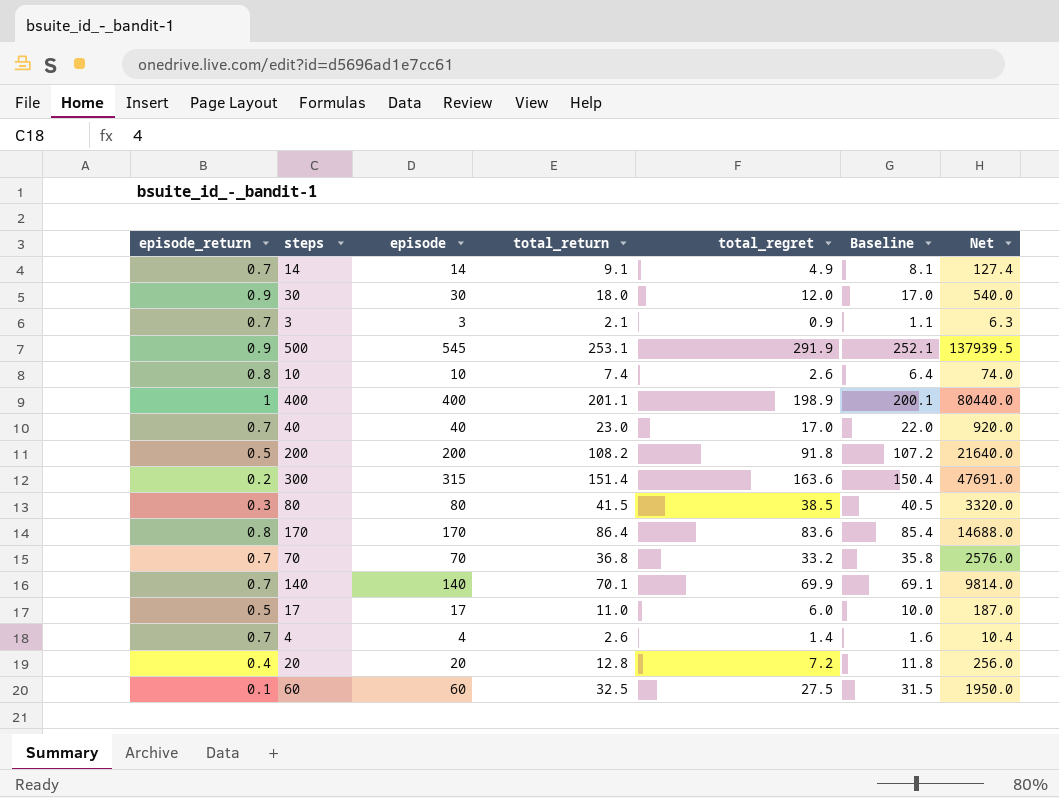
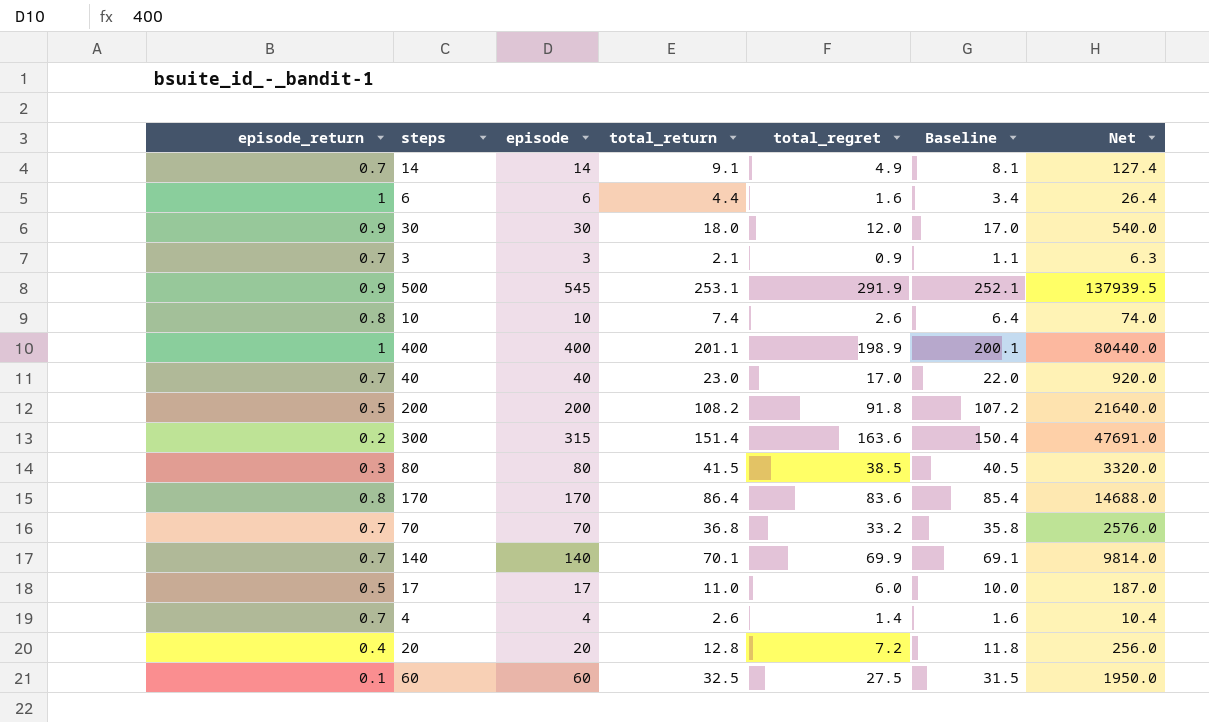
row 6: none -> 1 | 6 | 4.4 | 1.6 | 3.4 | 26.4

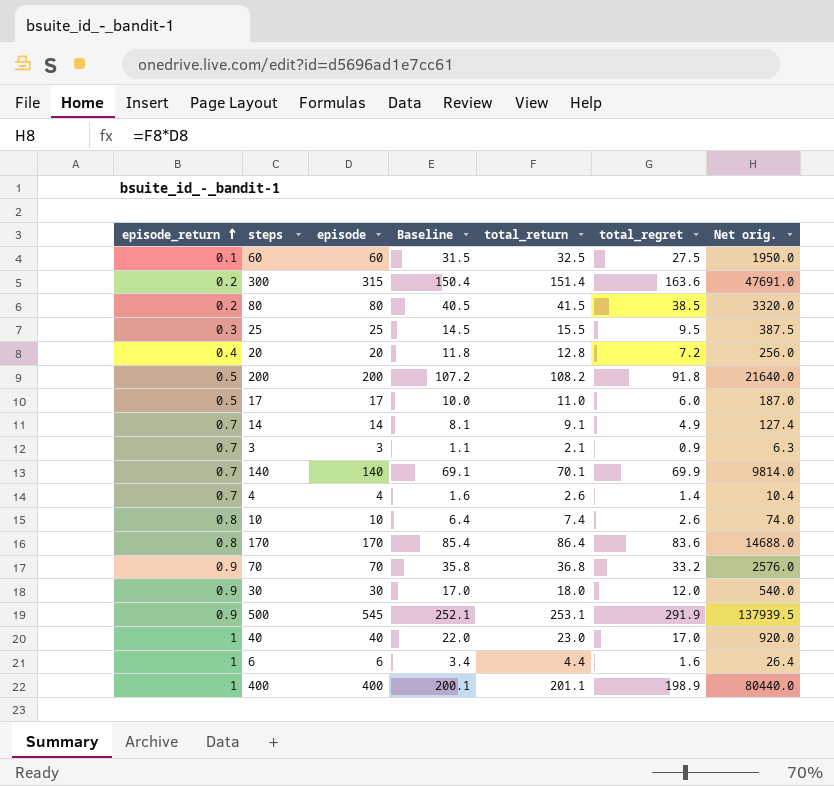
row order: none -> episode_return ascending
column Baseline | position: 6 -> 4
column name: Net -> Net orig.
80 | episode_return: 0.3 -> 0.2
row 25: none -> 0.3 | 25 | 14.5 | 15.5 | 9.5 | 387.5
70 | episode_return: 0.7 -> 0.9
40 | episode_return: 0.7 -> 1

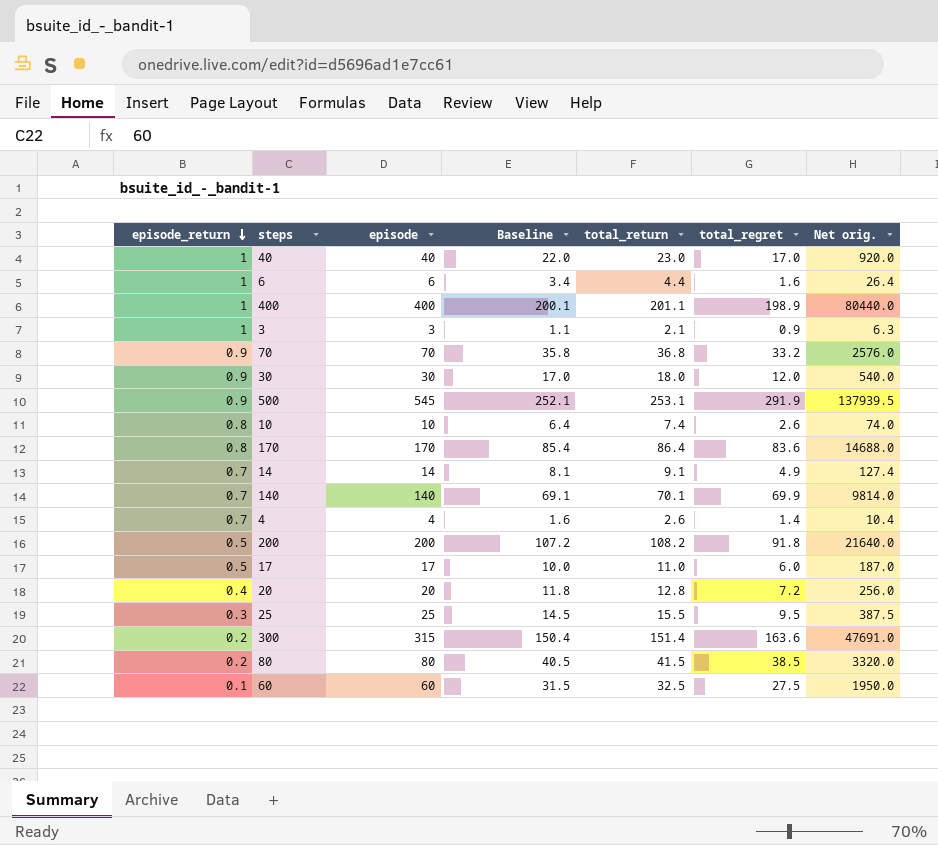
row order: episode_return ascending -> episode_return descending
3 | episode_return: 0.7 -> 1

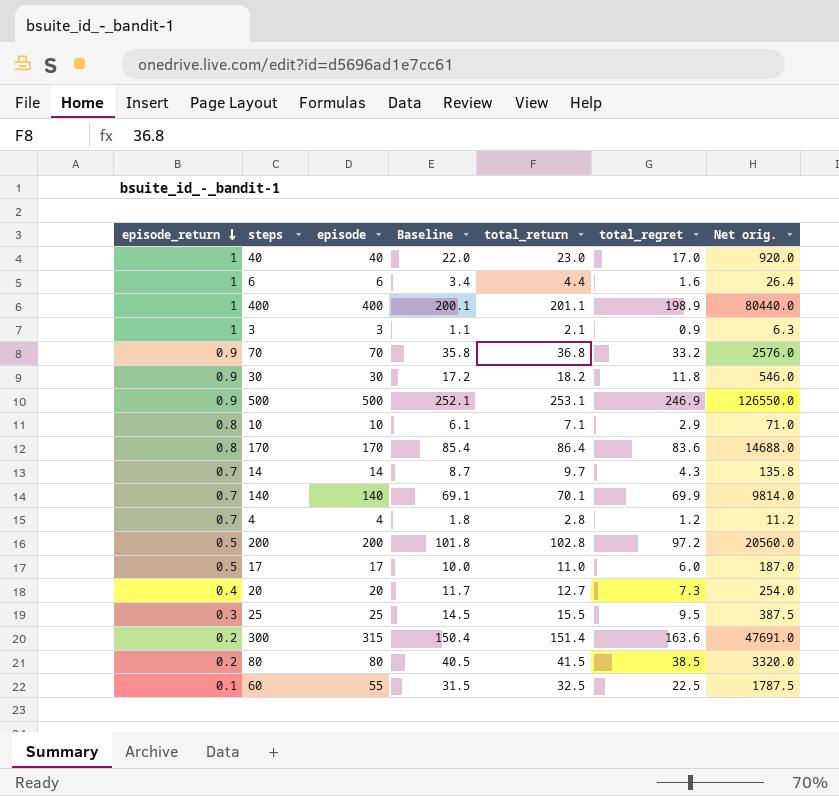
30 | Baseline: 17.0 -> 17.2
30 | total_return: 18.0 -> 18.2
30 | total_regret: 12.0 -> 11.8
30 | Net orig.: 540.0 -> 546.0
500 | episode: 545 -> 500
500 | total_regret: 291.9 -> 246.9
500 | Net orig.: 137939.5 -> 126550.0
10 | Baseline: 6.4 -> 6.1
10 | total_return: 7.4 -> 7.1
10 | total_regret: 2.6 -> 2.9
10 | Net orig.: 74.0 -> 71.0
14 | Baseline: 8.1 -> 8.7
14 | total_return: 9.1 -> 9.7
14 | total_regret: 4.9 -> 4.3
14 | Net orig.: 127.4 -> 135.8
4 | Baseline: 1.6 -> 1.8
4 | total_return: 2.6 -> 2.8
4 | total_regret: 1.4 -> 1.2
4 | Net orig.: 10.4 -> 11.2
200 | Baseline: 107.2 -> 101.8
200 | total_return: 108.2 -> 102.8
200 | total_regret: 91.8 -> 97.2
200 | Net orig.: 21640.0 -> 20560.0
20 | Baseline: 11.8 -> 11.7
20 | total_return: 12.8 -> 12.7
20 | total_regret: 7.2 -> 7.3
20 | Net orig.: 256.0 -> 254.0
60 | episode: 60 -> 55
60 | total_regret: 27.5 -> 22.5
60 | Net orig.: 1950.0 -> 1787.5

